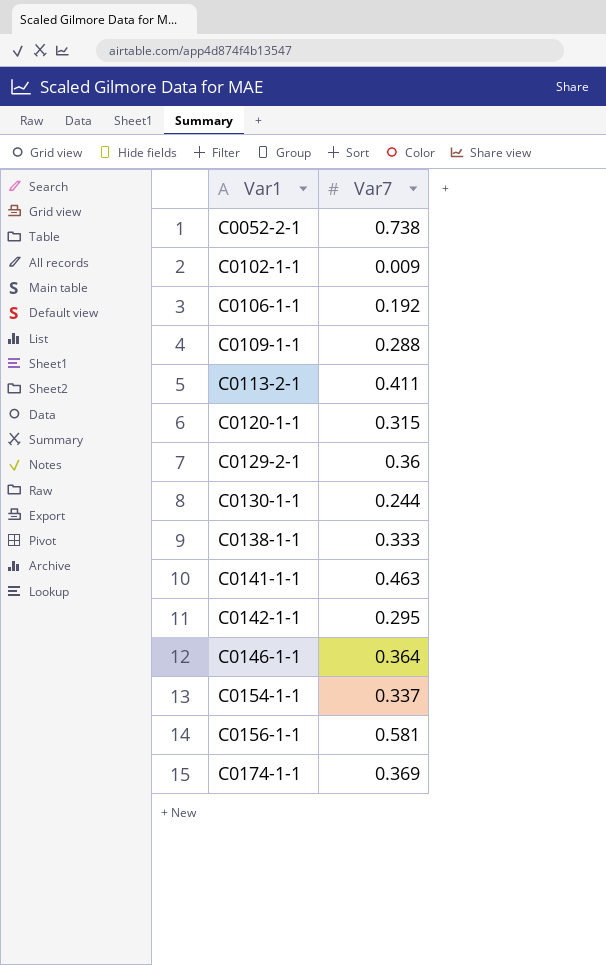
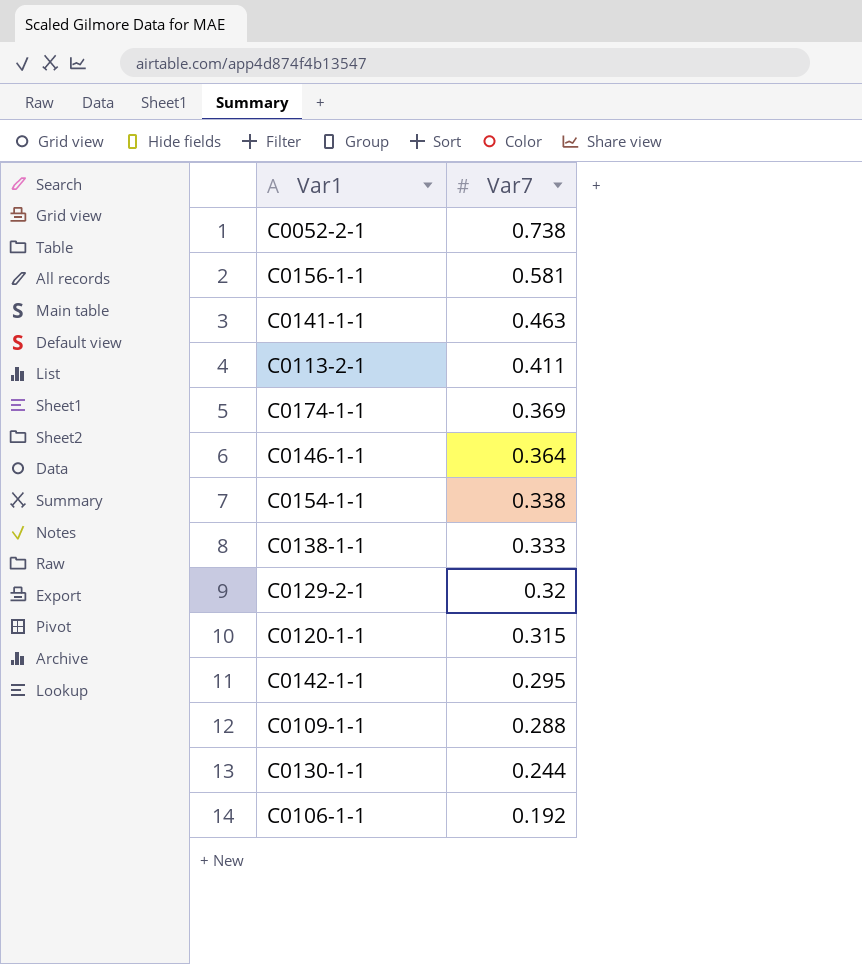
row order: Var1 ascending -> Var7 descending
row C0102-1-1: 0.009 -> none
C0154-1-1 | Var7: 0.337 -> 0.338
C0129-2-1 | Var7: 0.36 -> 0.32

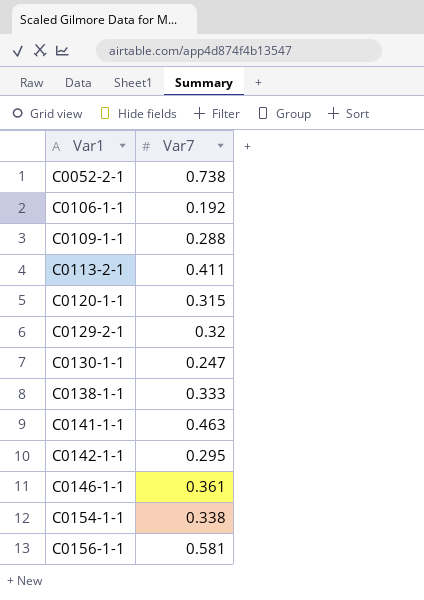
row order: Var7 descending -> Var1 ascending
row C0174-1-1: 0.369 -> none
C0130-1-1 | Var7: 0.244 -> 0.247
C0146-1-1 | Var7: 0.364 -> 0.361

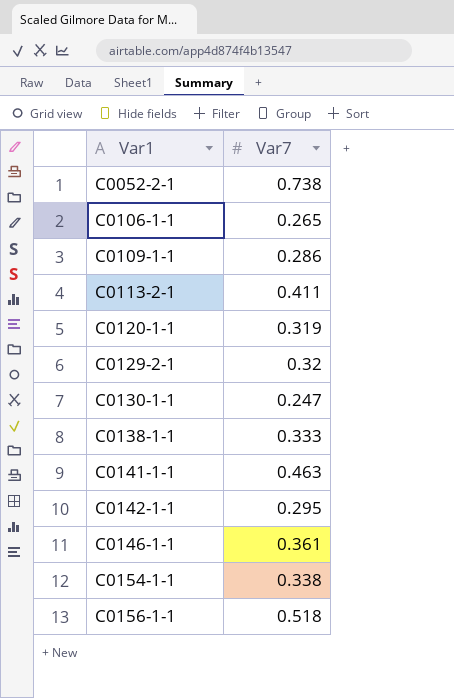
C0106-1-1 | Var7: 0.192 -> 0.265
C0109-1-1 | Var7: 0.288 -> 0.286
C0120-1-1 | Var7: 0.315 -> 0.319
C0156-1-1 | Var7: 0.581 -> 0.518

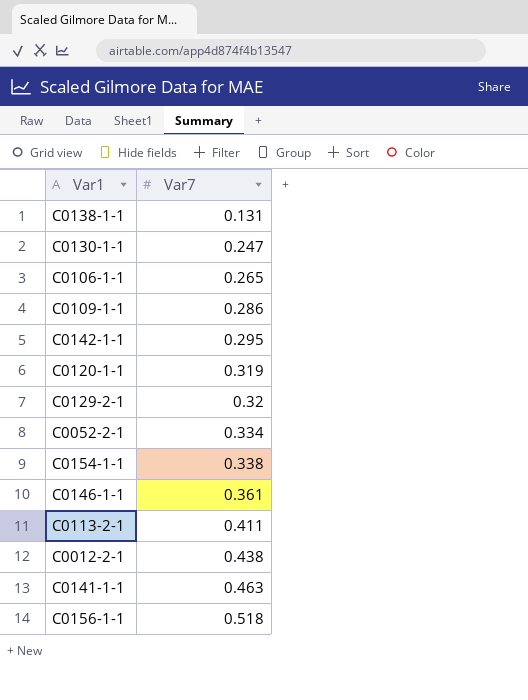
row order: Var1 ascending -> Var7 ascending
C0138-1-1 | Var7: 0.333 -> 0.131
C0052-2-1 | Var7: 0.738 -> 0.334
row C0012-2-1: none -> 0.438

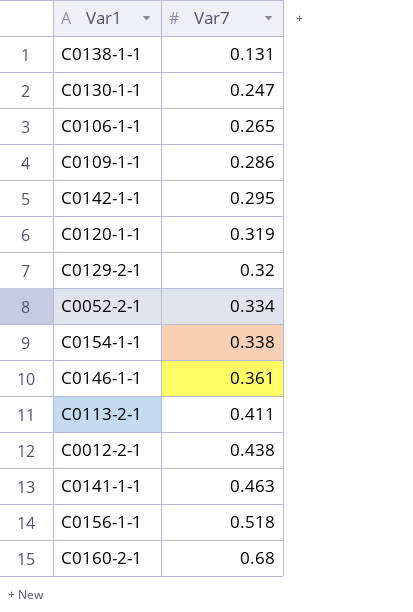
row C0160-2-1: none -> 0.68

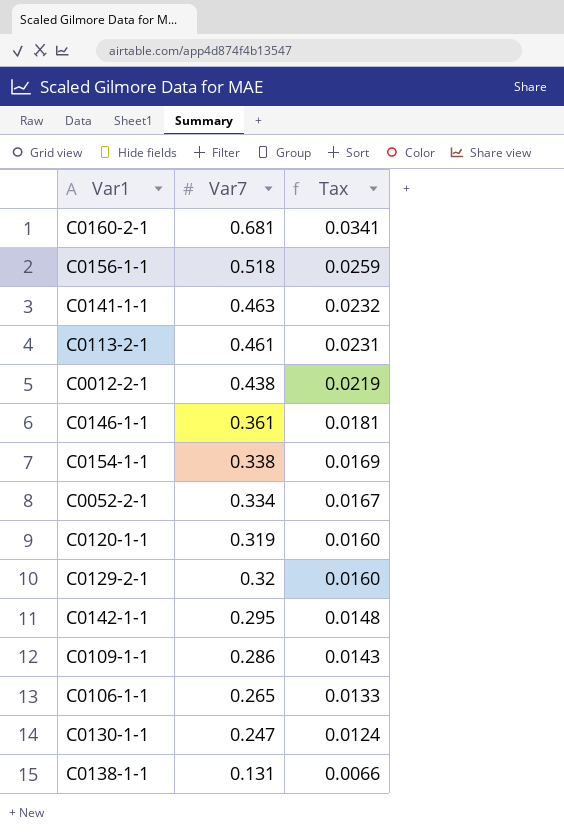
row order: Var7 ascending -> Tax descending
column Tax | formula: none -> [Var7] * 0.05
C0160-2-1 | Var7: 0.68 -> 0.681
C0113-2-1 | Var7: 0.411 -> 0.461

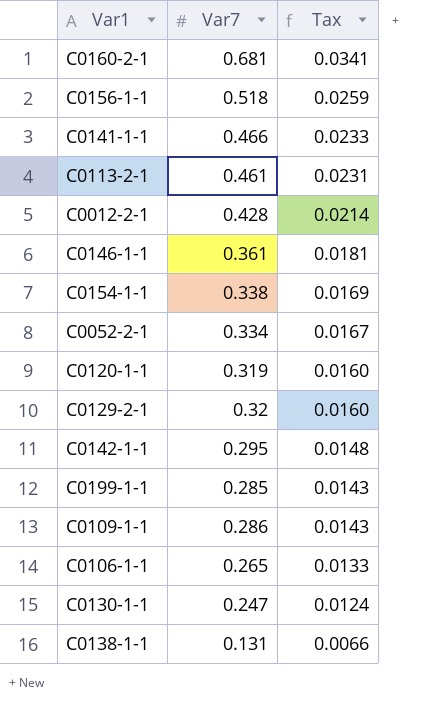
C0141-1-1 | Var7: 0.463 -> 0.466
C0141-1-1 | Tax: 0.0232 -> 0.0233
C0012-2-1 | Var7: 0.438 -> 0.428
C0012-2-1 | Tax: 0.0219 -> 0.0214
row C0199-1-1: none -> 0.285 | 0.0143

